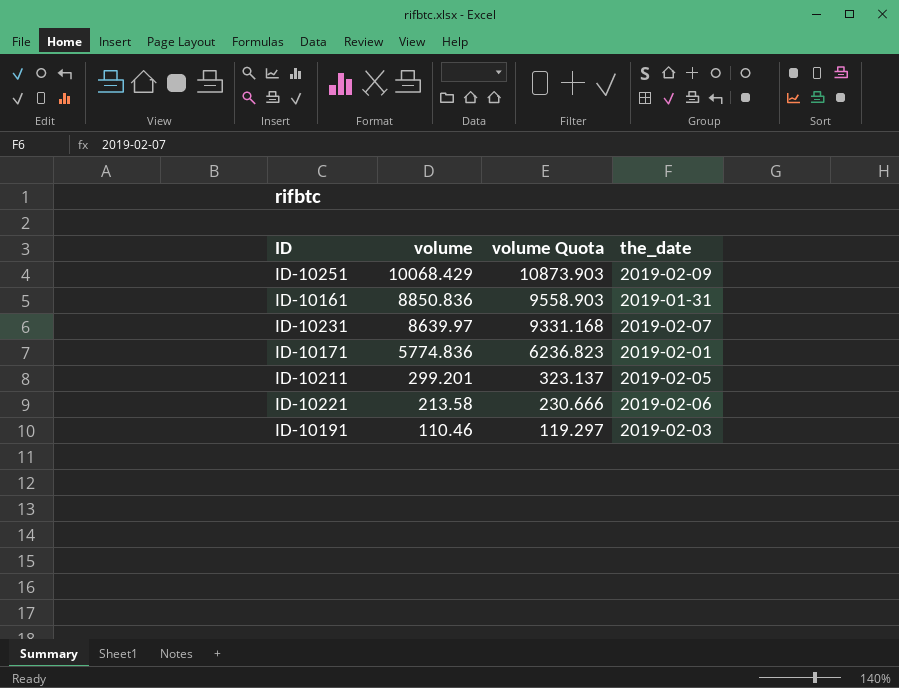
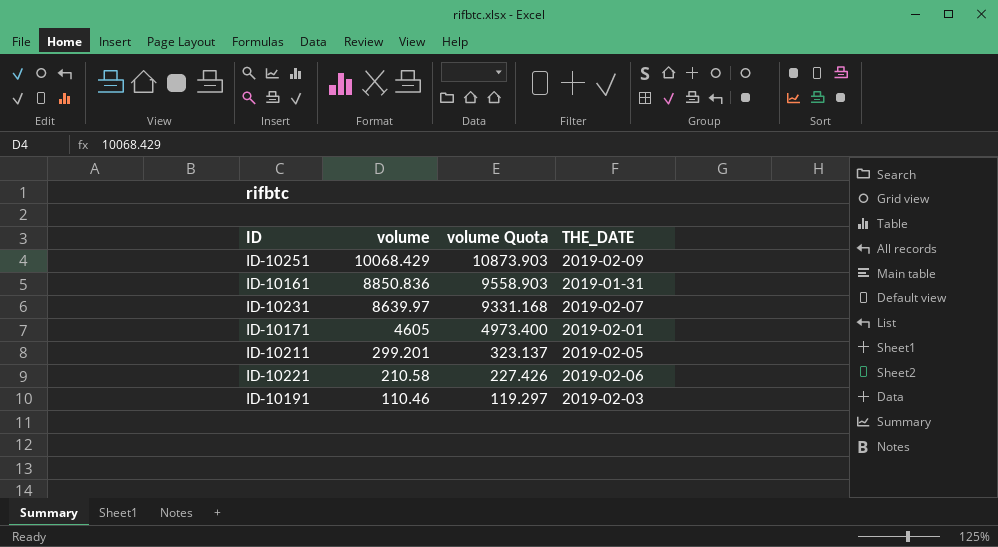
column name: the_date -> THE_DATE
ID-10171 | volume: 5774.836 -> 4605
ID-10171 | volume Quota: 6236.823 -> 4973.400
ID-10221 | volume: 213.58 -> 210.58
ID-10221 | volume Quota: 230.666 -> 227.426

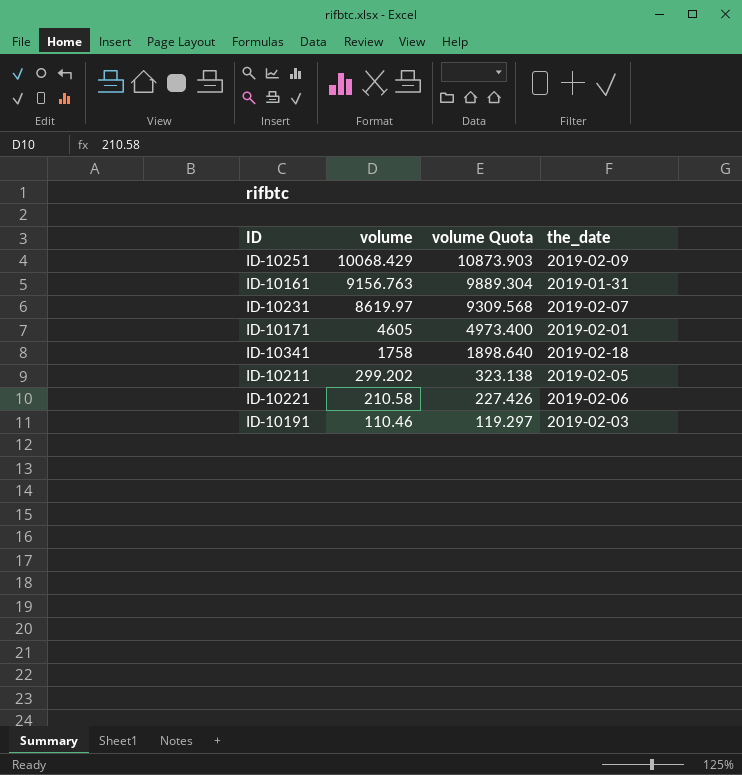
column name: THE_DATE -> the_date
ID-10161 | volume: 8850.836 -> 9156.763
ID-10161 | volume Quota: 9558.903 -> 9889.304
ID-10231 | volume: 8639.97 -> 8619.97
ID-10231 | volume Quota: 9331.168 -> 9309.568
row ID-10341: none -> 1758 | 1898.640 | 2019-02-18
ID-10211 | volume: 299.201 -> 299.202
ID-10211 | volume Quota: 323.137 -> 323.138

